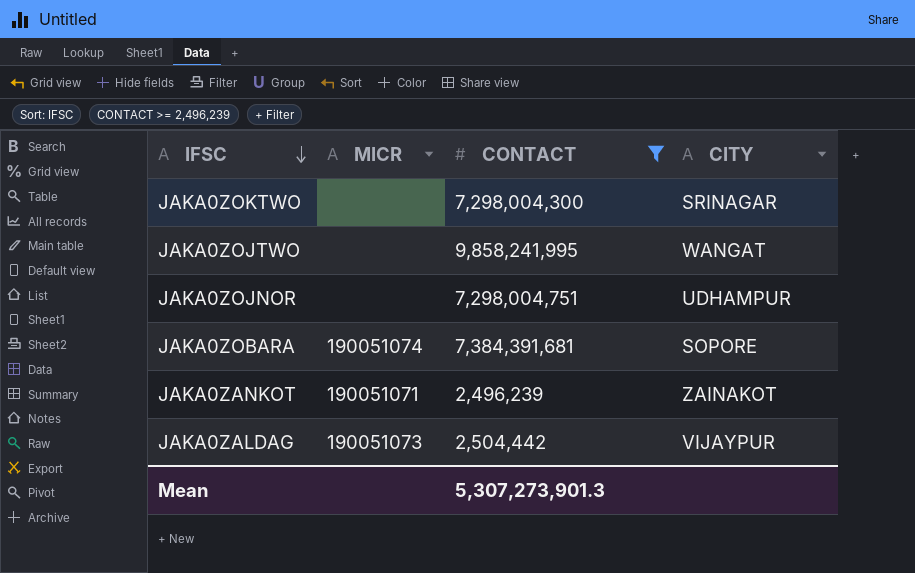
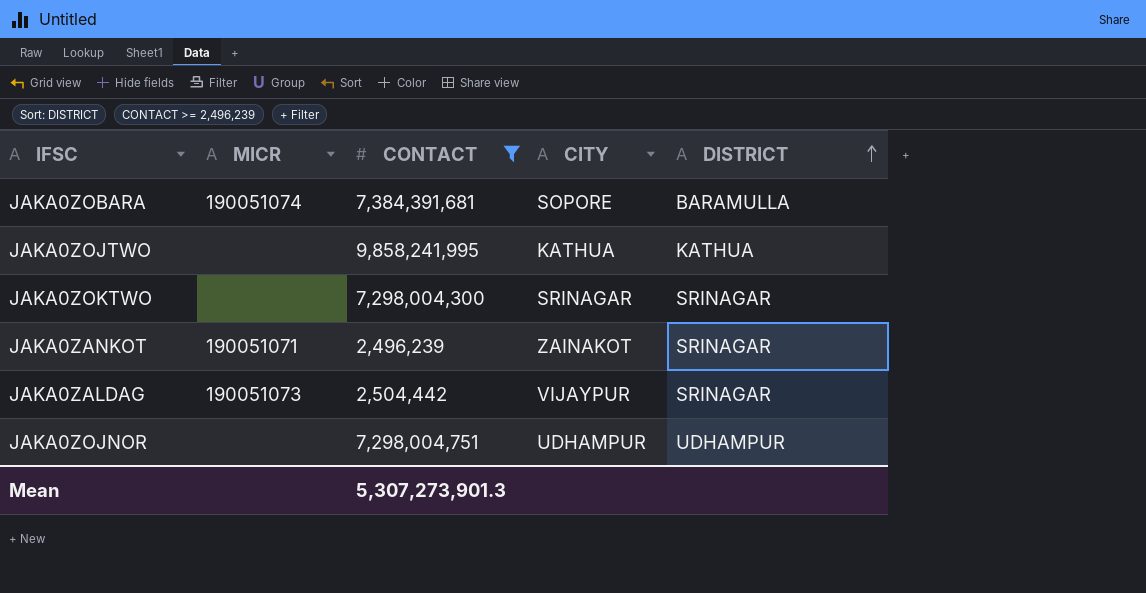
row order: IFSC descending -> DISTRICT ascending
column DISTRICT | position: none -> 5
JAKA0ZOJTWO | CITY: WANGAT -> KATHUA

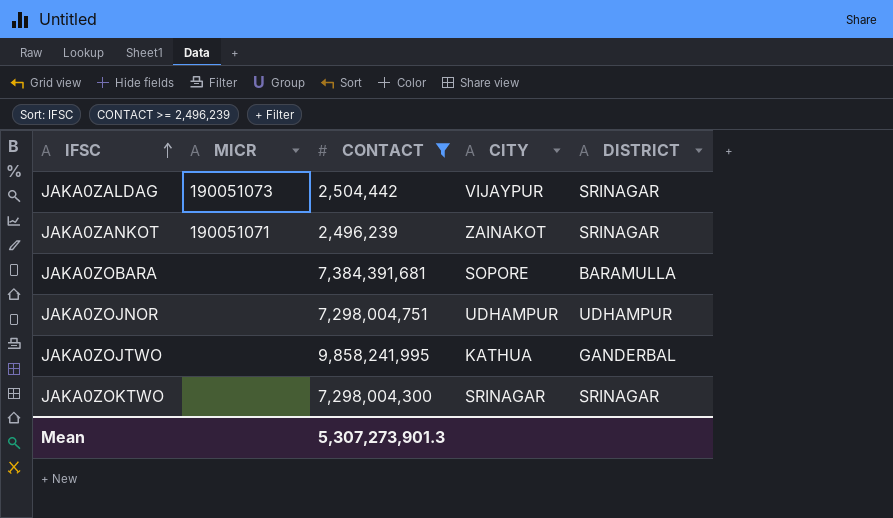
row order: DISTRICT ascending -> IFSC ascending
JAKA0ZOBARA | MICR: 190051074 -> none
JAKA0ZOJTWO | DISTRICT: KATHUA -> GANDERBAL

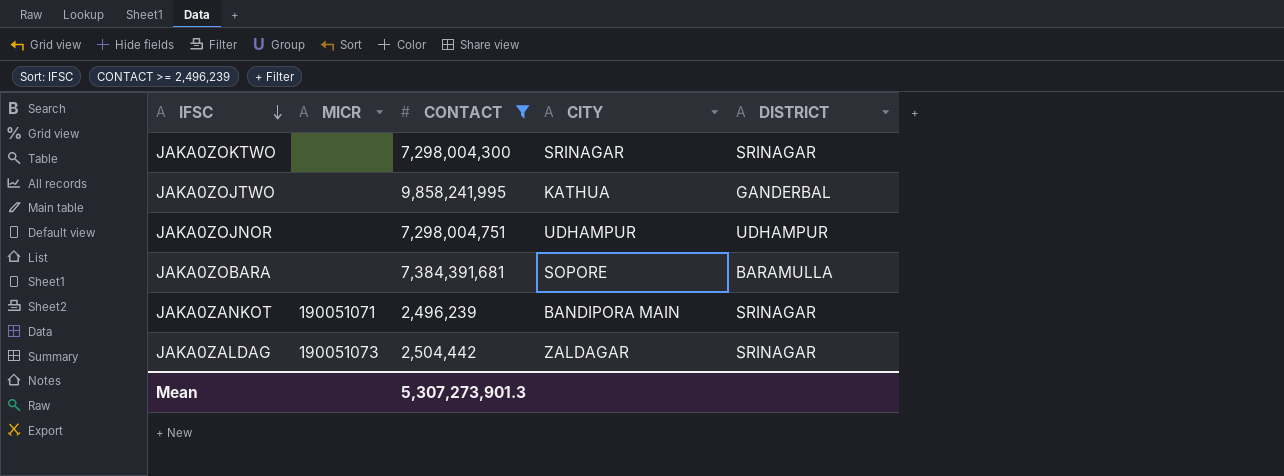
row order: IFSC ascending -> IFSC descending
JAKA0ZANKOT | CITY: ZAINAKOT -> BANDIPORA MAIN
JAKA0ZALDAG | CITY: VIJAYPUR -> ZALDAGAR

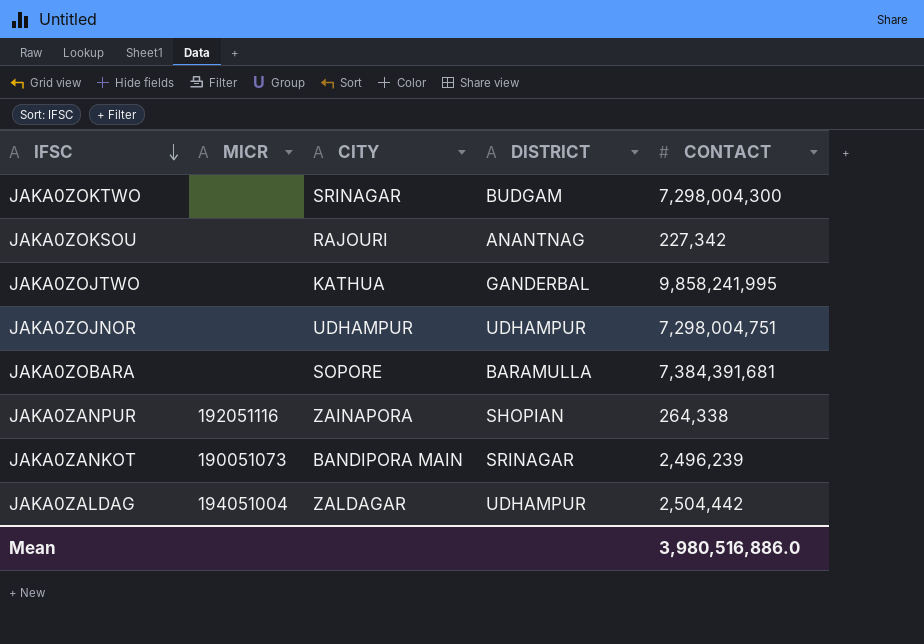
filter: CONTACT >= 2,496,239 -> none
column CONTACT | position: 3 -> 5
JAKA0ZOKTWO | DISTRICT: SRINAGAR -> BUDGAM
JAKA0ZANKOT | MICR: 190051071 -> 190051073
JAKA0ZALDAG | MICR: 190051073 -> 194051004
JAKA0ZALDAG | DISTRICT: SRINAGAR -> UDHAMPUR
Mean | CONTACT: 5,307,273,901.3 -> 3,980,516,886.0

